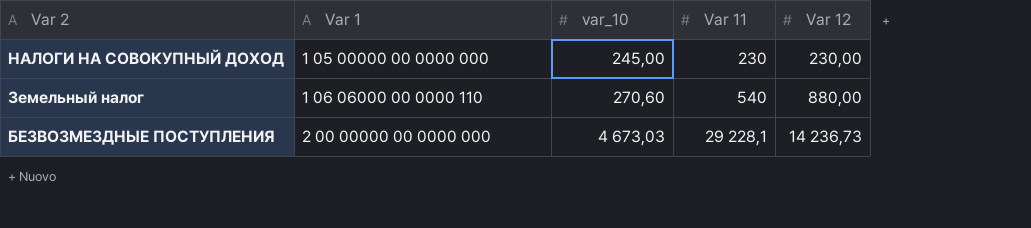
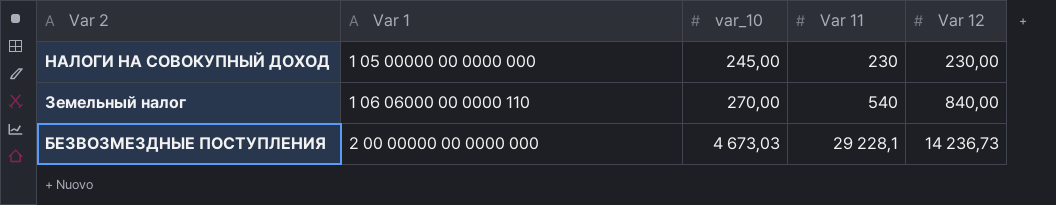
Земельный налог | var_10: 270,60 -> 270,00
Земельный налог | Var 12: 880,00 -> 840,00

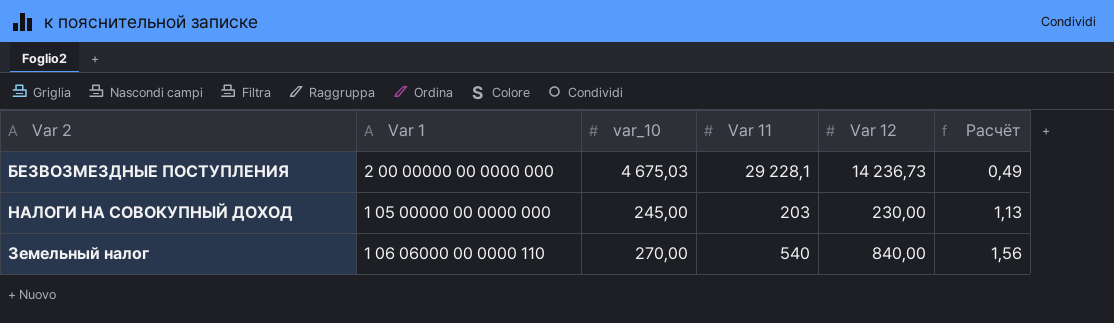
row order: Var 2 descending -> Расчёт ascending
column Расчёт | formula: none -> [Var 12] / [Var 11]
БЕЗВОЗМЕЗДНЫЕ ПОСТУПЛЕНИЯ | var_10: 4 673,03 -> 4 675,03
НАЛОГИ НА СОВОКУПНЫЙ ДОХОД | Var 11: 230 -> 203

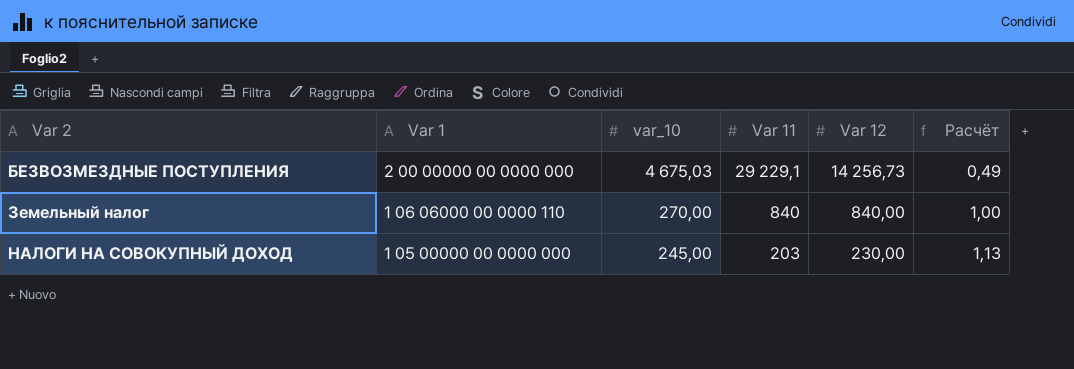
row order: Расчёт ascending -> Var 2 ascending
БЕЗВОЗМЕЗДНЫЕ ПОСТУПЛЕНИЯ | Var 11: 29 228,1 -> 29 229,1
БЕЗВОЗМЕЗДНЫЕ ПОСТУПЛЕНИЯ | Var 12: 14 236,73 -> 14 256,73
Земельный налог | Var 11: 540 -> 840
Земельный налог | Расчёт: 1,56 -> 1,00

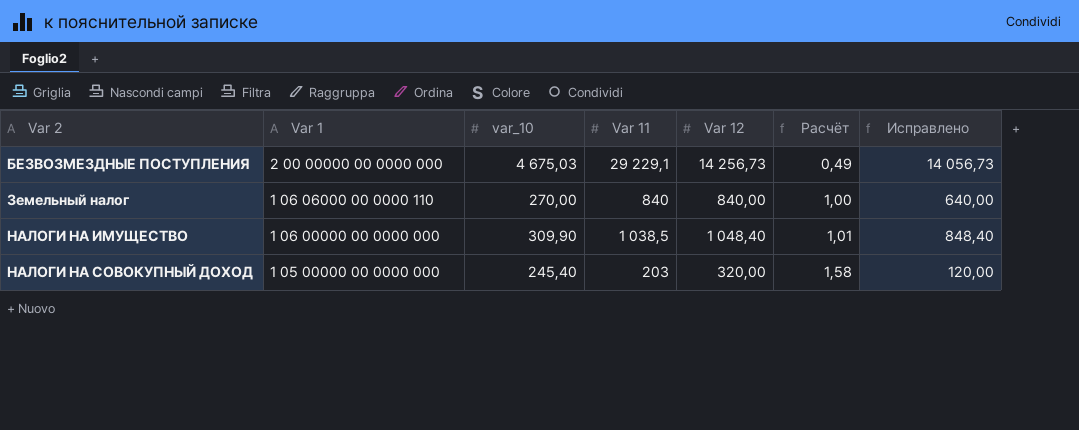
column Исправлено | formula: none -> [Var 12] - 200
row НАЛОГИ НА ИМУЩЕСТВО: none -> 1 06 00000 00 0000 000 | 309,90 | 1 038,5 | 1 048,40 | 1,01 | 848,40
НАЛОГИ НА СОВОКУПНЫЙ ДОХОД | var_10: 245,00 -> 245,40
НАЛОГИ НА СОВОКУПНЫЙ ДОХОД | Var 12: 230,00 -> 320,00
НАЛОГИ НА СОВОКУПНЫЙ ДОХОД | Расчёт: 1,13 -> 1,58

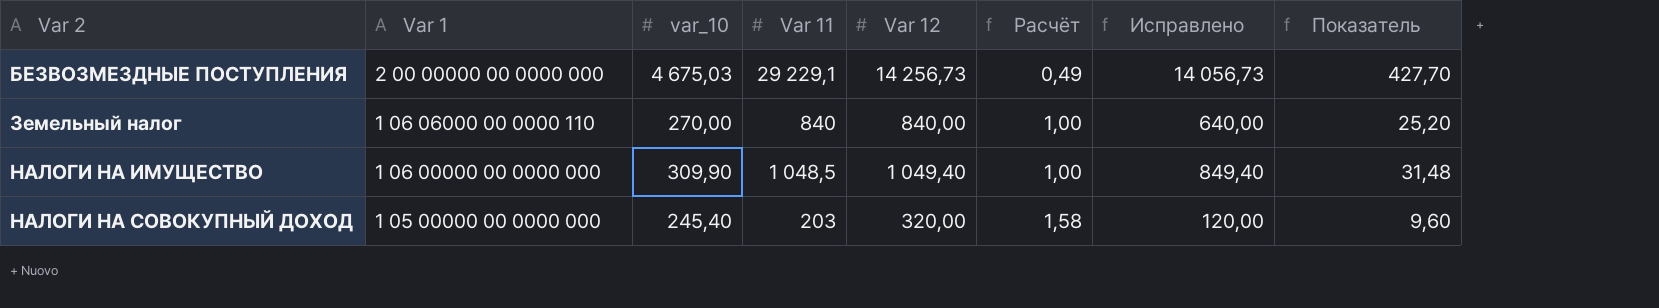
column Показатель | formula: none -> [Var 12] * 0,03
НАЛОГИ НА ИМУЩЕСТВО | Var 11: 1 038,5 -> 1 048,5
НАЛОГИ НА ИМУЩЕСТВО | Var 12: 1 048,40 -> 1 049,40
НАЛОГИ НА ИМУЩЕСТВО | Расчёт: 1,01 -> 1,00
НАЛОГИ НА ИМУЩЕСТВО | Исправлено: 848,40 -> 849,40

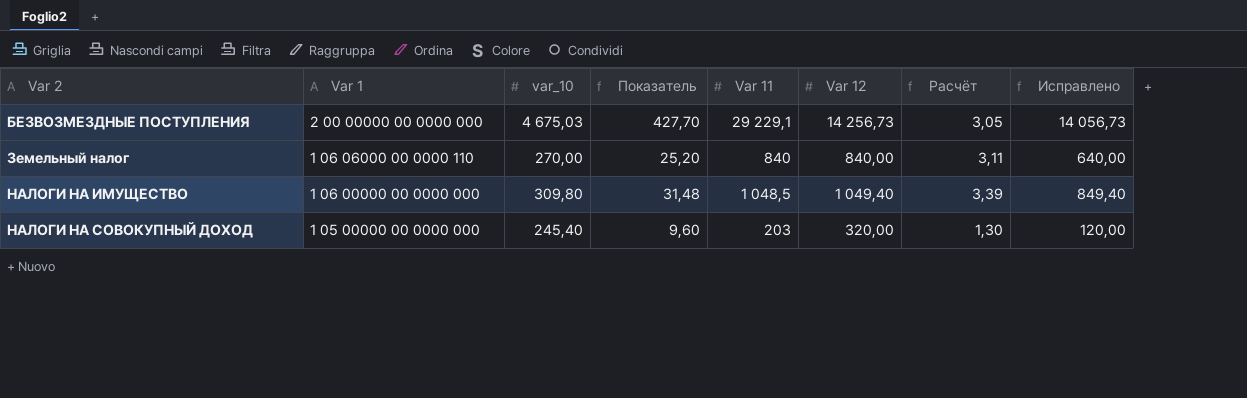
column Показатель | position: 8 -> 4
column Расчёт | formula: [Var 12] / [Var 11] -> [Var 12] / [var_10]
НАЛОГИ НА ИМУЩЕСТВО | var_10: 309,90 -> 309,80

